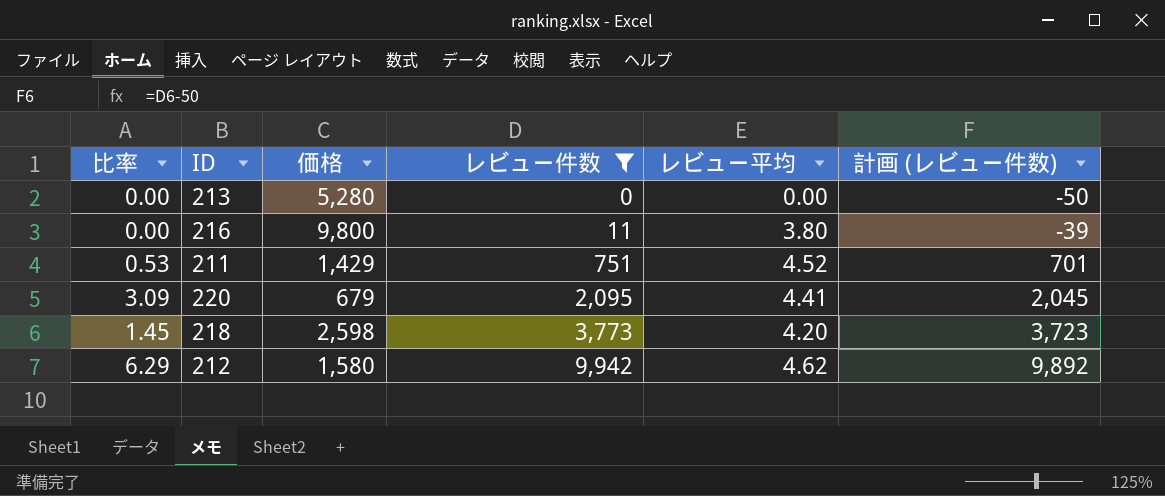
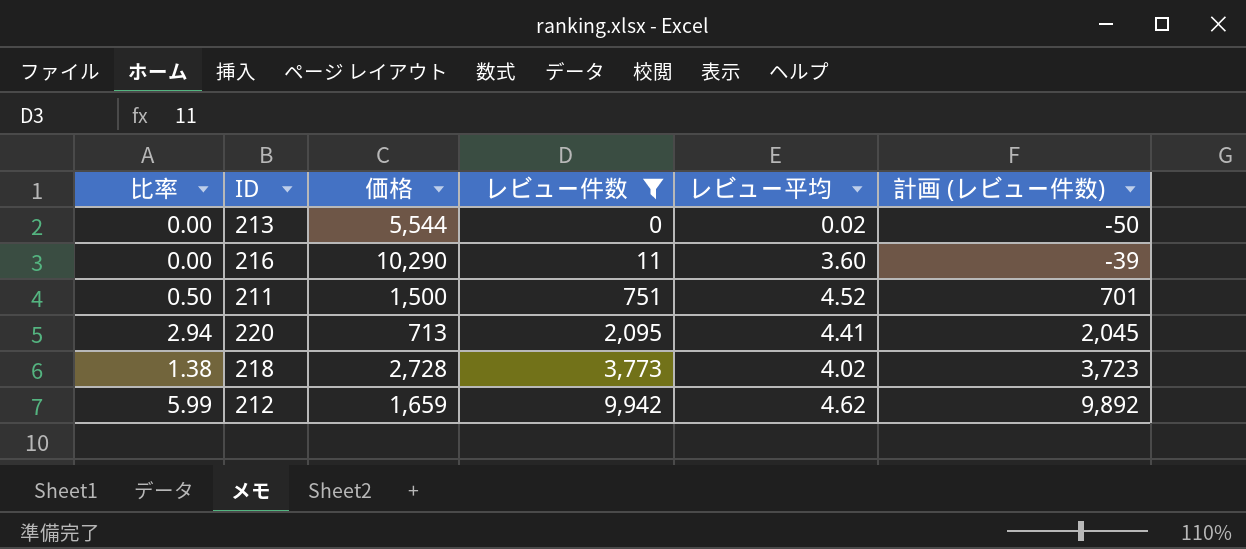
213 | 価格: 5,280 -> 5,544
213 | レビュー平均: 0.00 -> 0.02
216 | 価格: 9,800 -> 10,290
216 | レビュー平均: 3.80 -> 3.60
211 | 比率: 0.53 -> 0.50
211 | 価格: 1,429 -> 1,500
220 | 比率: 3.09 -> 2.94
220 | 価格: 679 -> 713
218 | 比率: 1.45 -> 1.38
218 | 価格: 2,598 -> 2,728
218 | レビュー平均: 4.20 -> 4.02
212 | 比率: 6.29 -> 5.99
212 | 価格: 1,580 -> 1,659

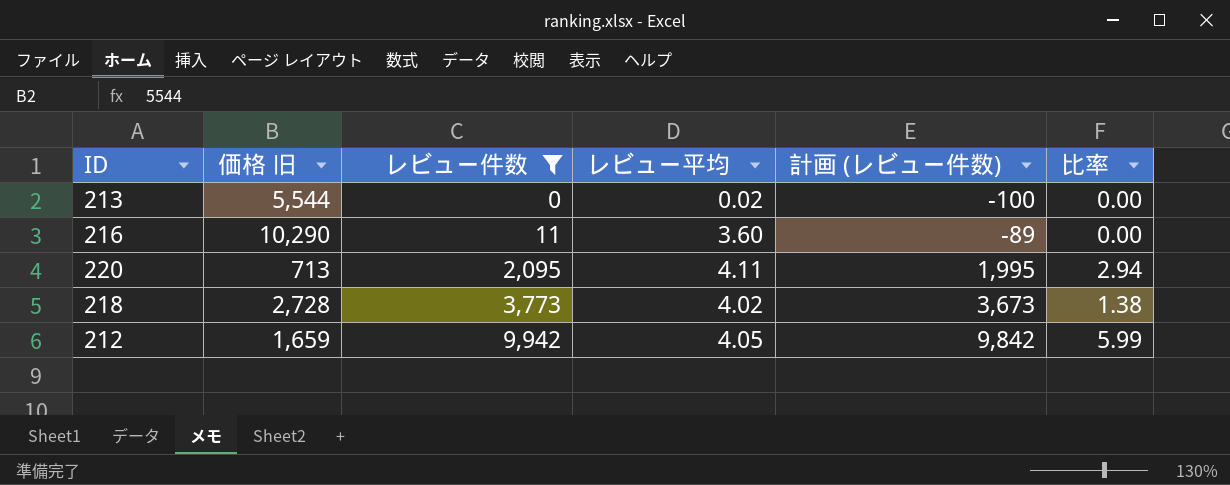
column name: 価格 -> 価格 旧
column 計画 (レビュー件数) | formula: [レビュー件数] - 50 -> [レビュー件数] - 100
column 比率 | position: 1 -> 6
row 211: 0.50 | 1,500 | 751 | 4.52 | 701 -> none
220 | レビュー平均: 4.41 -> 4.11
212 | レビュー平均: 4.62 -> 4.05

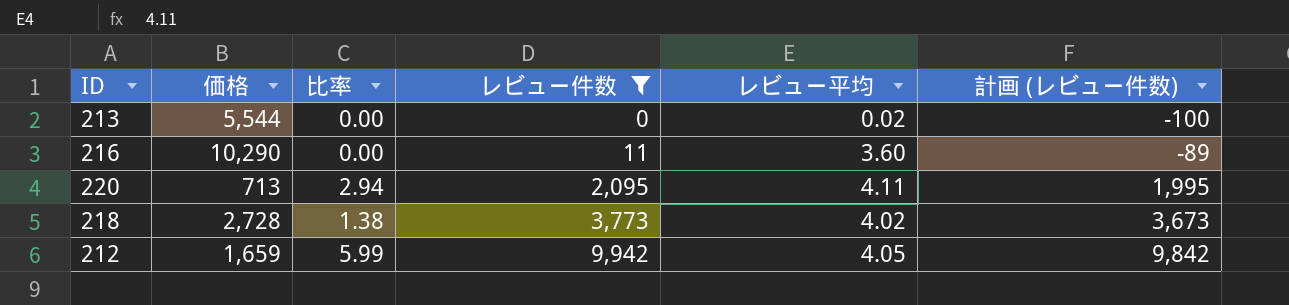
column name: 価格 旧 -> 価格
column 比率 | position: 6 -> 3

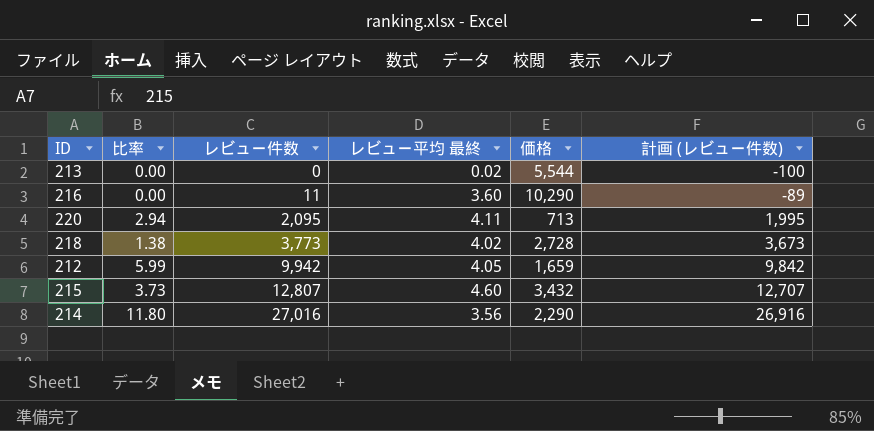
filter: レビュー件数 <= 9,942 -> none
column name: レビュー平均 -> レビュー平均 最終
column 価格 | position: 2 -> 5

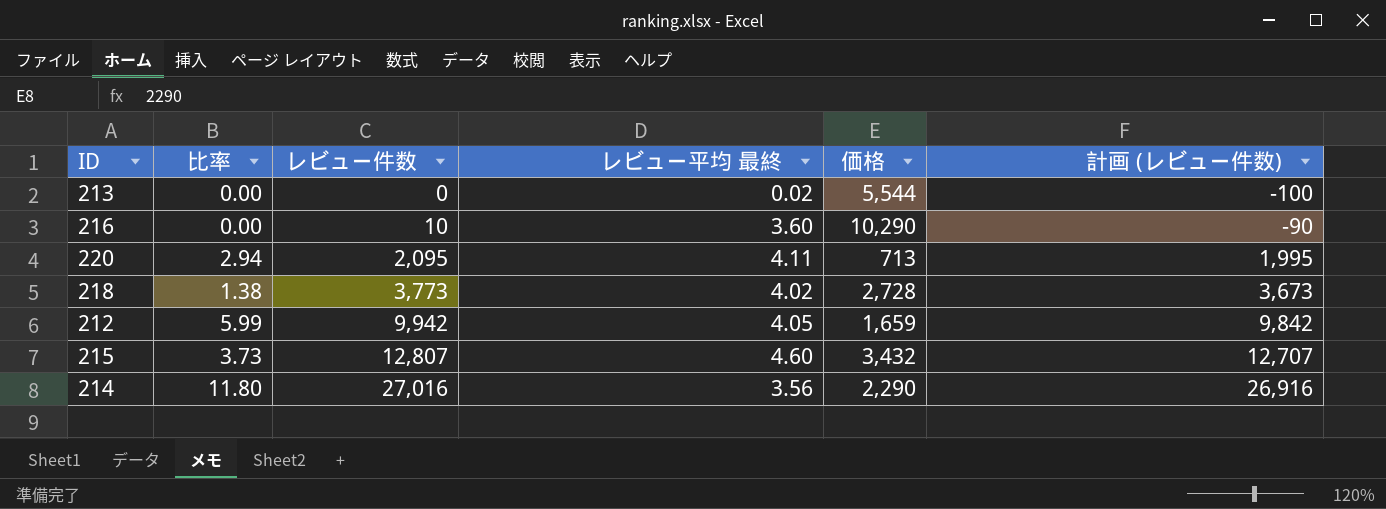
216 | レビュー件数: 11 -> 10
216 | 計画 (レビュー件数): -89 -> -90

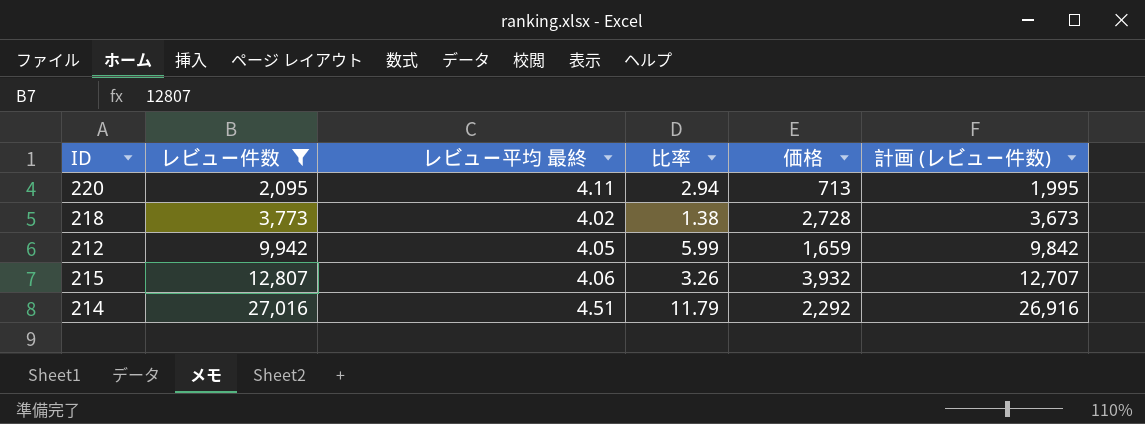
filter: none -> レビュー件数 >= 2,095
column 比率 | position: 2 -> 4
215 | レビュー平均 最終: 4.60 -> 4.06
215 | 比率: 3.73 -> 3.26
215 | 価格: 3,432 -> 3,932
214 | レビュー平均 最終: 3.56 -> 4.51
214 | 比率: 11.80 -> 11.79
214 | 価格: 2,290 -> 2,292

